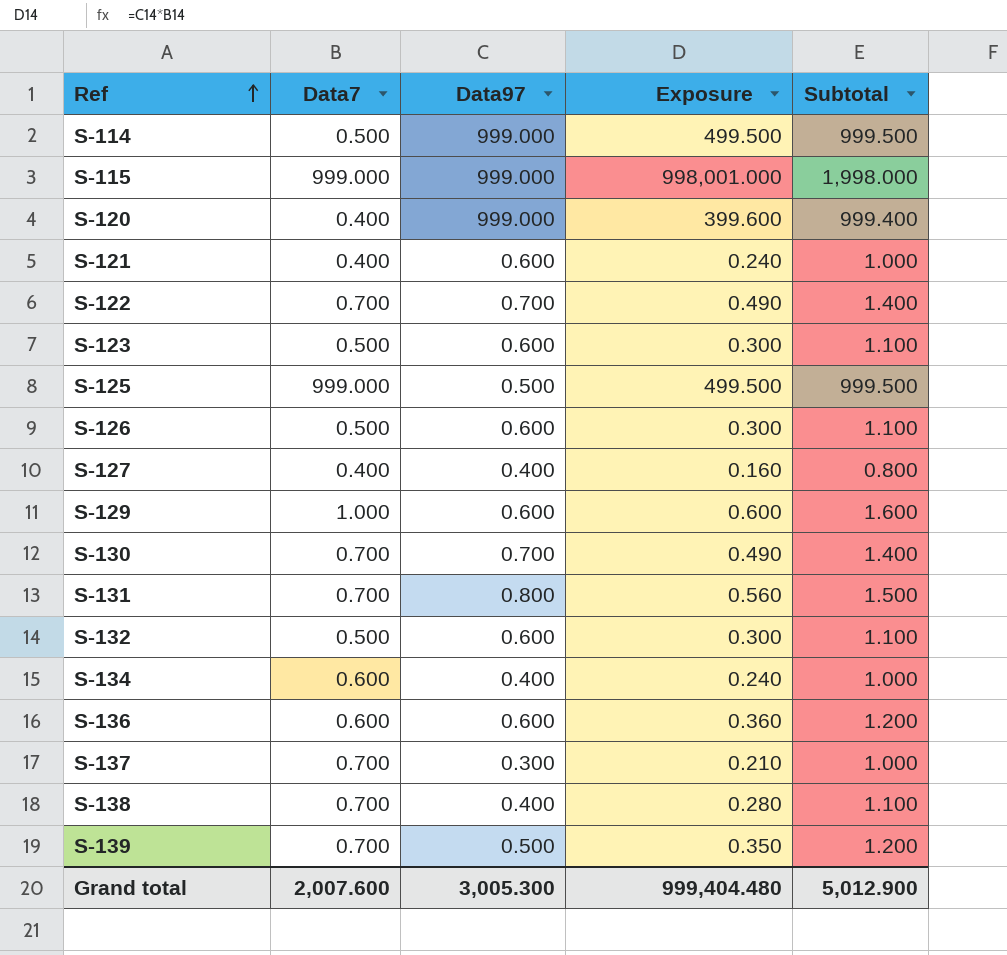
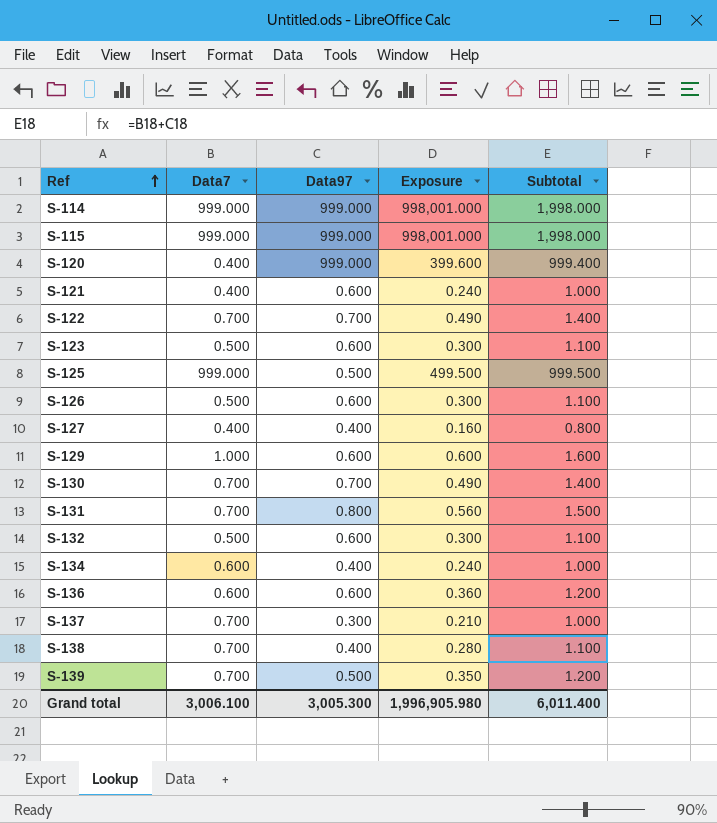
S-114 | Data7: 0.500 -> 999.000
S-114 | Exposure: 499.500 -> 998,001.000
S-114 | Subtotal: 999.500 -> 1,998.000
Grand total | Data7: 2,007.600 -> 3,006.100
Grand total | Exposure: 999,404.480 -> 1,996,905.980
Grand total | Subtotal: 5,012.900 -> 6,011.400

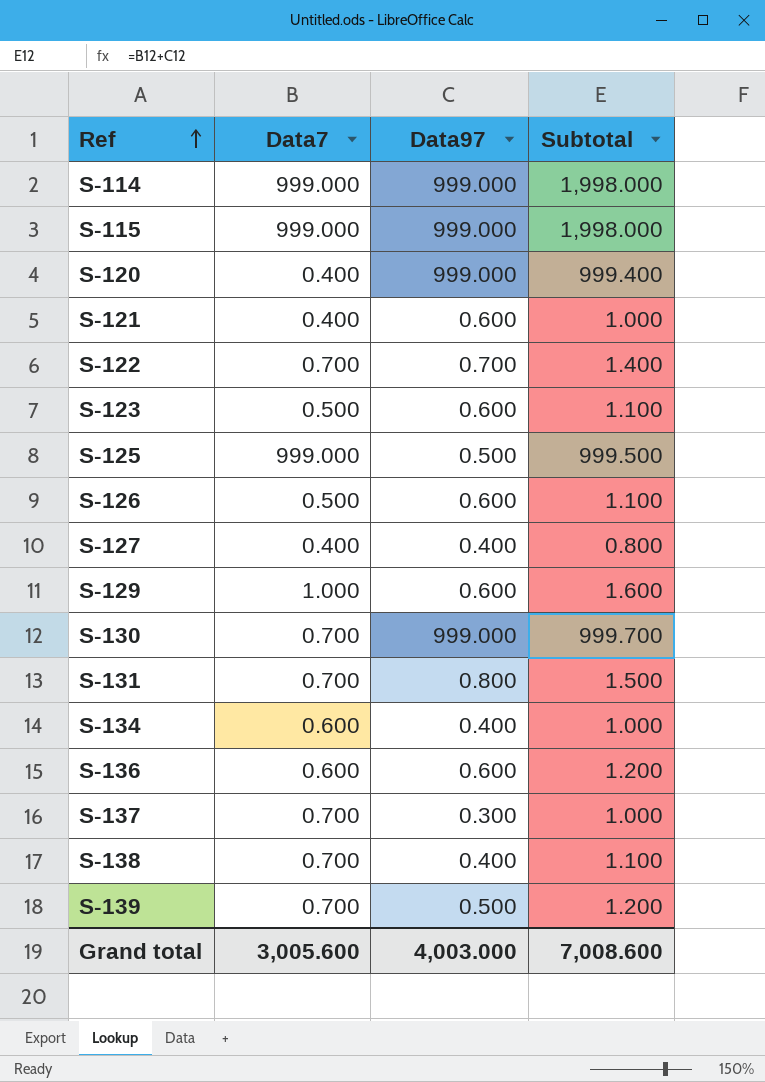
column Exposure | formula: [Data7] * [Data97] -> none
row S-132: 0.500 | 0.600 | 0.300 | 1.100 -> none
S-130 | Data97: 0.700 -> 999.000
S-130 | Subtotal: 1.400 -> 999.700
Grand total | Data7: 3,006.100 -> 3,005.600
Grand total | Data97: 3,005.300 -> 4,003.000
Grand total | Subtotal: 6,011.400 -> 7,008.600

